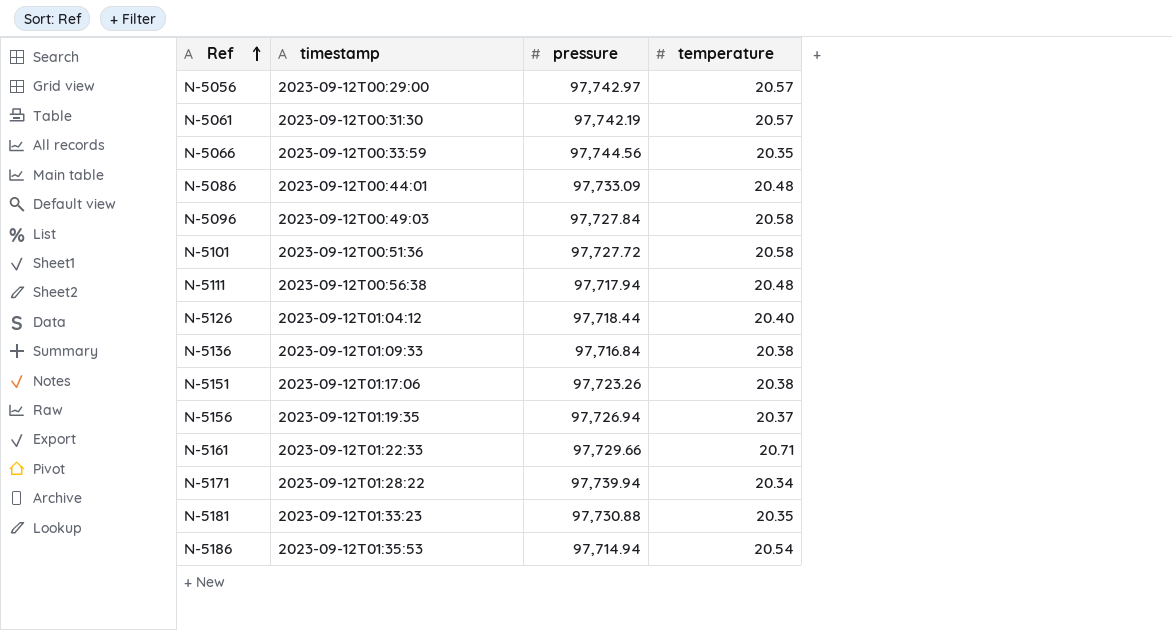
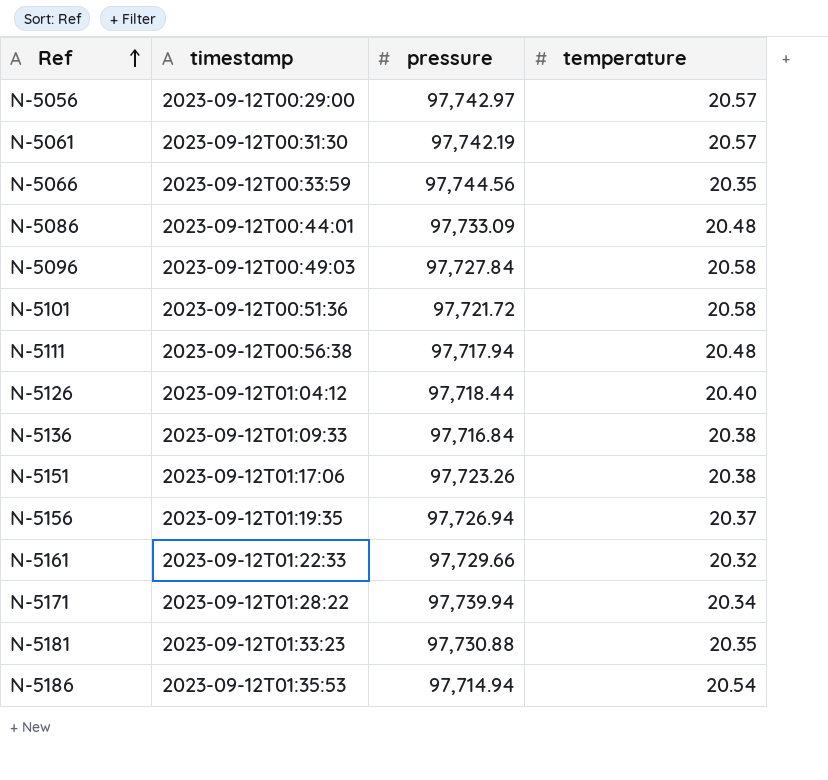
N-5101 | pressure: 97,727.72 -> 97,721.72
N-5161 | temperature: 20.71 -> 20.32

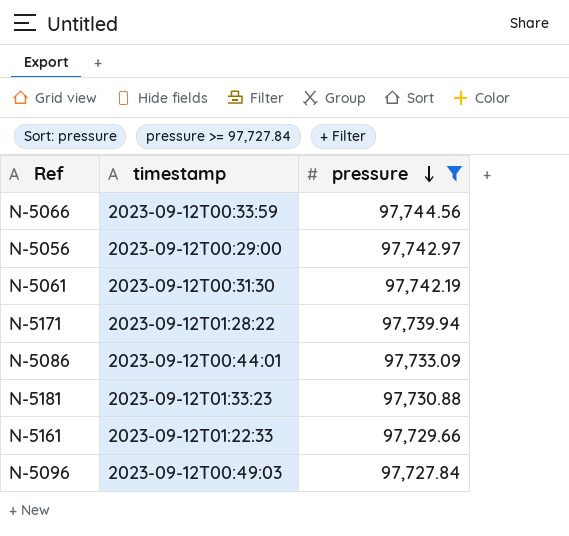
filter: none -> pressure >= 97,727.84
row order: Ref ascending -> pressure descending
column temperature | position: 4 -> none

